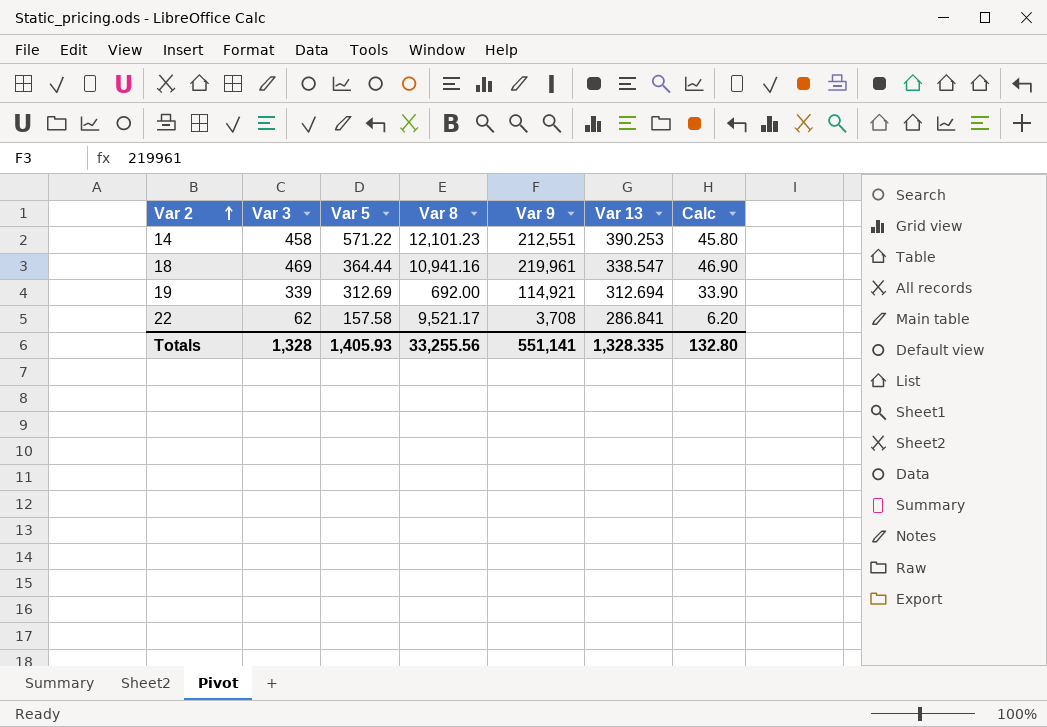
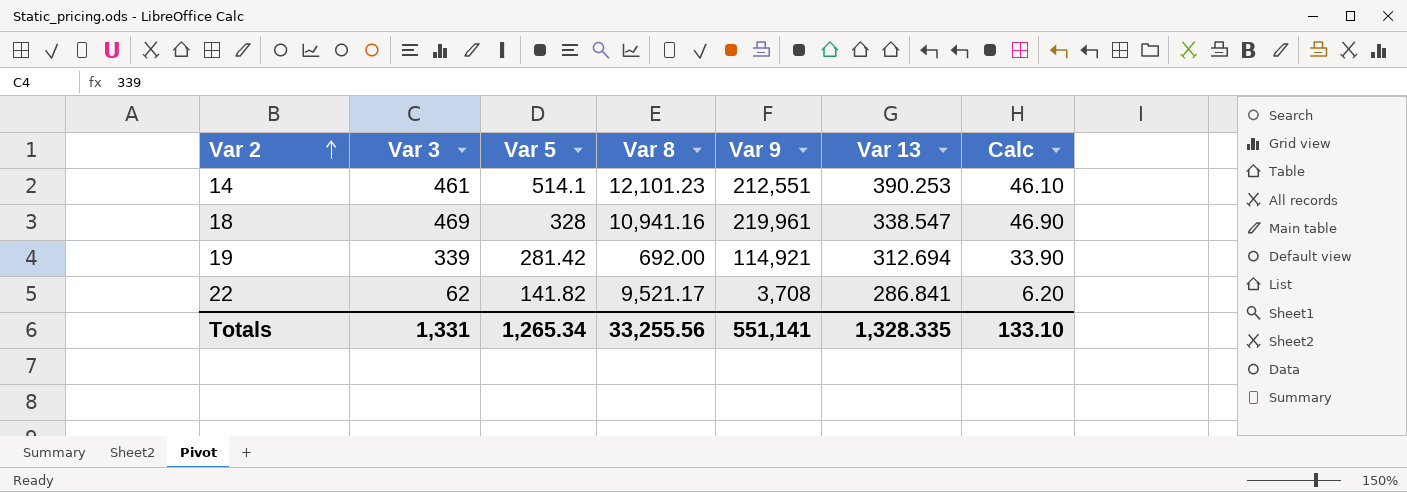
14 | Var 3: 458 -> 461
14 | Var 5: 571.22 -> 514.1
14 | Calc: 45.80 -> 46.10
18 | Var 5: 364.44 -> 328
19 | Var 5: 312.69 -> 281.42
22 | Var 5: 157.58 -> 141.82
Totals | Var 3: 1,328 -> 1,331
Totals | Var 5: 1,405.93 -> 1,265.34
Totals | Calc: 132.80 -> 133.10

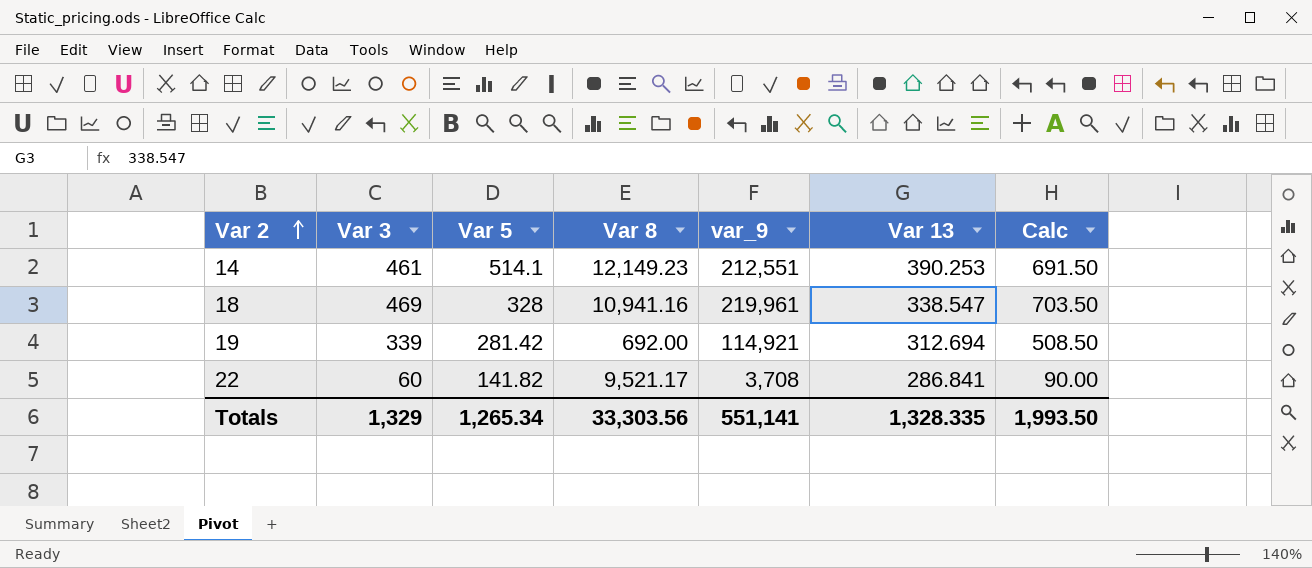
column name: Var 9 -> var_9
column Calc | formula: [Var 3] * 0.1 -> [Var 3] * 1.5
14 | Var 8: 12,101.23 -> 12,149.23
22 | Var 3: 62 -> 60
Totals | Var 3: 1,331 -> 1,329
Totals | Var 8: 33,255.56 -> 33,303.56
Totals | Calc: 133.10 -> 1,993.50

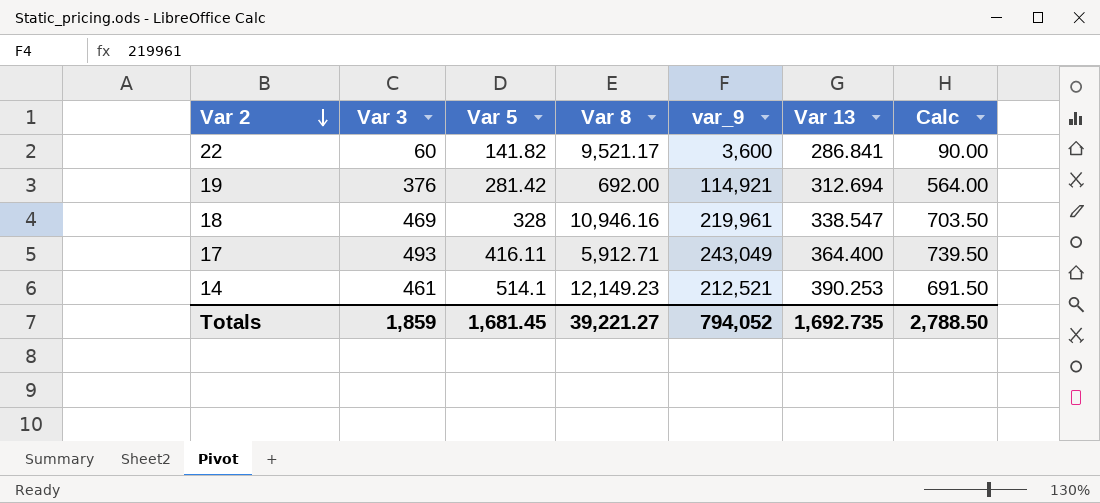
row order: Var 2 ascending -> Var 2 descending
22 | var_9: 3,708 -> 3,600
19 | Var 3: 339 -> 376
19 | Calc: 508.50 -> 564.00
18 | Var 8: 10,941.16 -> 10,946.16
row 17: none -> 493 | 416.11 | 5,912.71 | 243,049 | 364.400 | 739.50
14 | var_9: 212,551 -> 212,521
Totals | Var 3: 1,329 -> 1,859
Totals | Var 5: 1,265.34 -> 1,681.45
Totals | Var 8: 33,303.56 -> 39,221.27
Totals | var_9: 551,141 -> 794,052
Totals | Var 13: 1,328.335 -> 1,692.735
Totals | Calc: 1,993.50 -> 2,788.50

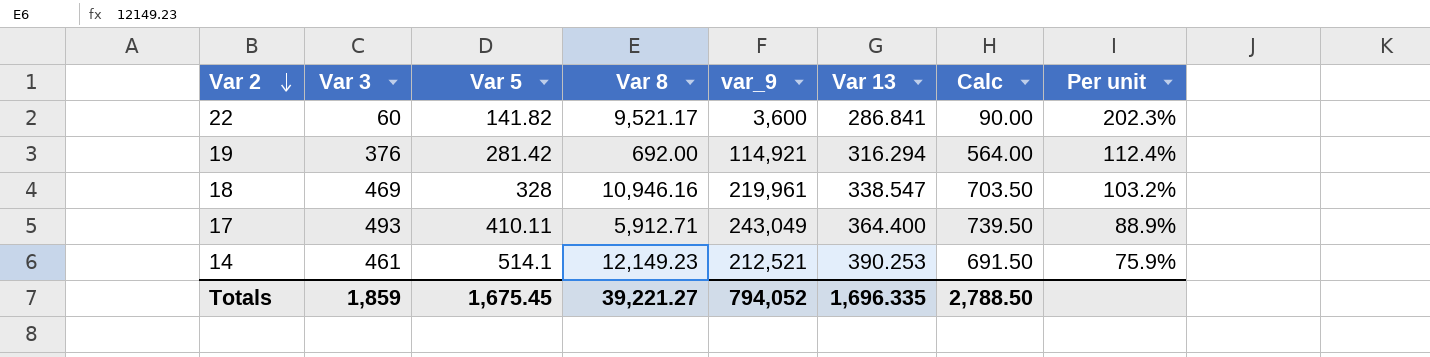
column Per unit | formula: none -> [Var 13] / [Var 5]
19 | Var 13: 312.694 -> 316.294
17 | Var 5: 416.11 -> 410.11
Totals | Var 5: 1,681.45 -> 1,675.45
Totals | Var 13: 1,692.735 -> 1,696.335

